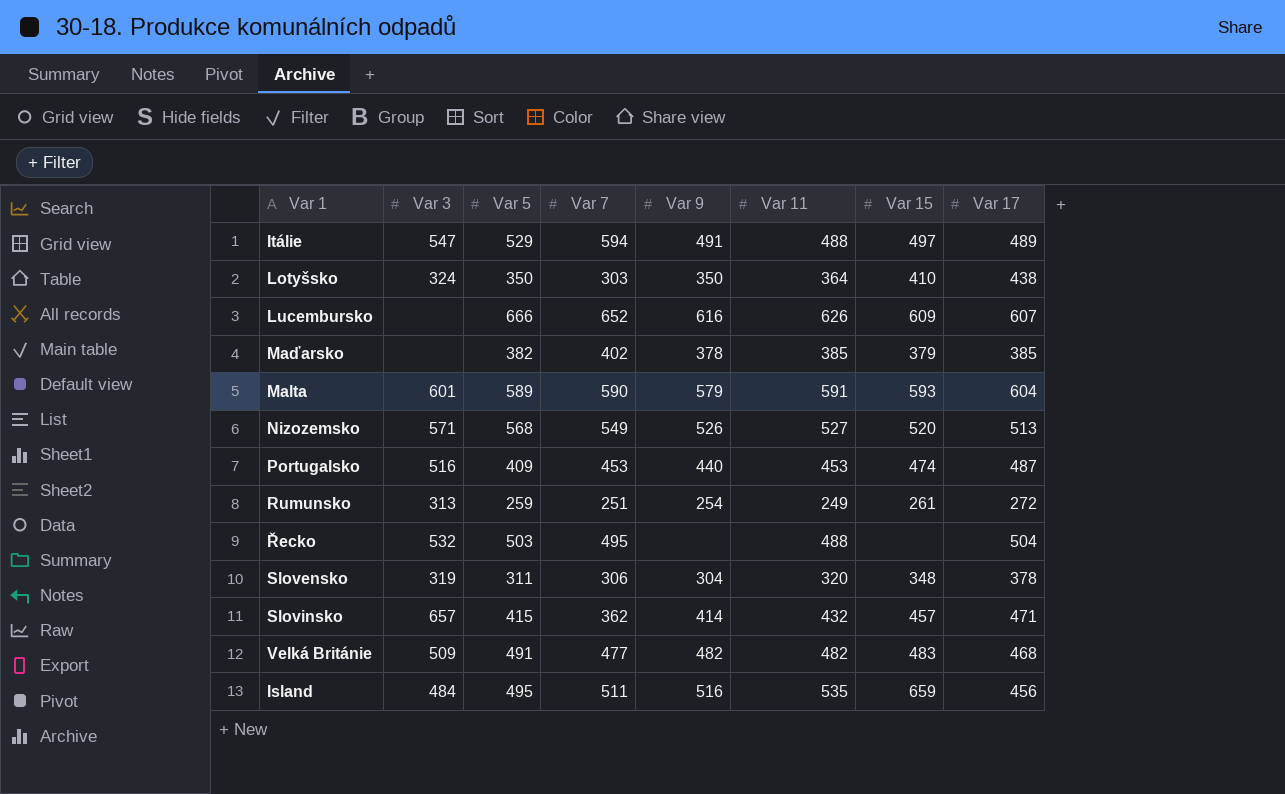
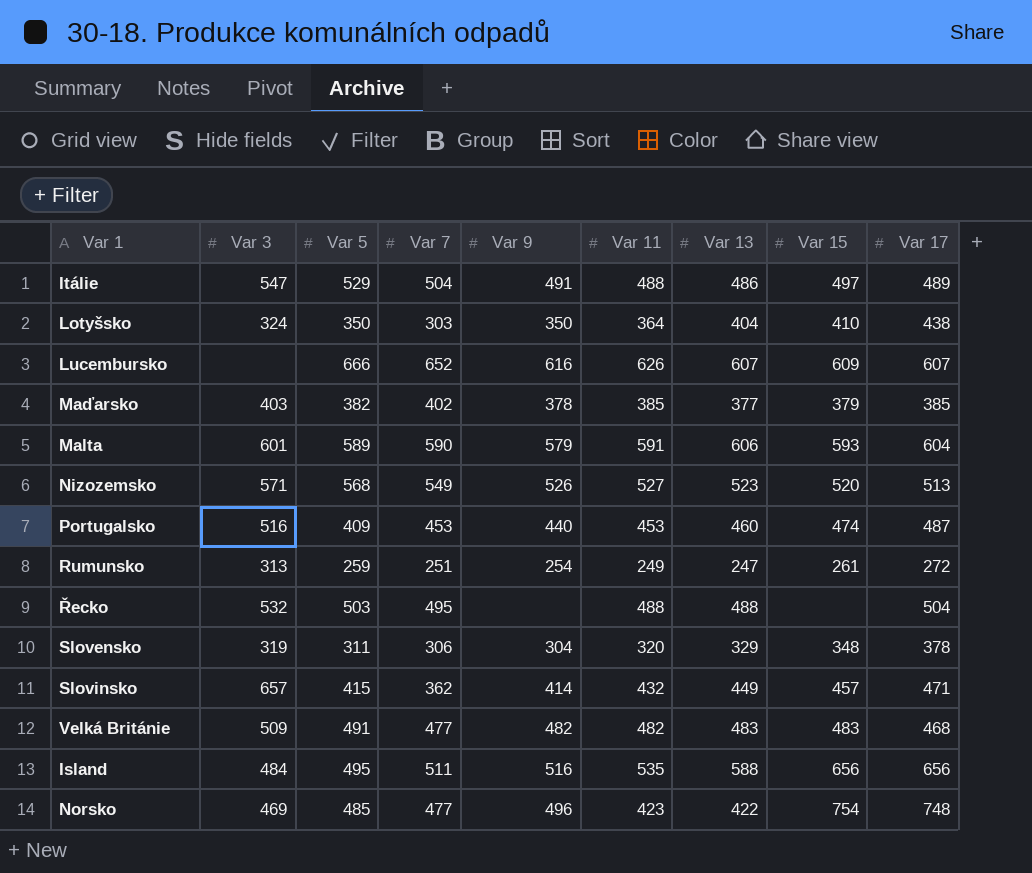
column Var 13 | position: none -> 7
Itálie | Var 7: 594 -> 504
Maďarsko | Var 3: none -> 403
Island | Var 15: 659 -> 656
Island | Var 17: 456 -> 656
row Norsko: none -> 469 | 485 | 477 | 496 | 423 | 422 | 754 | 748

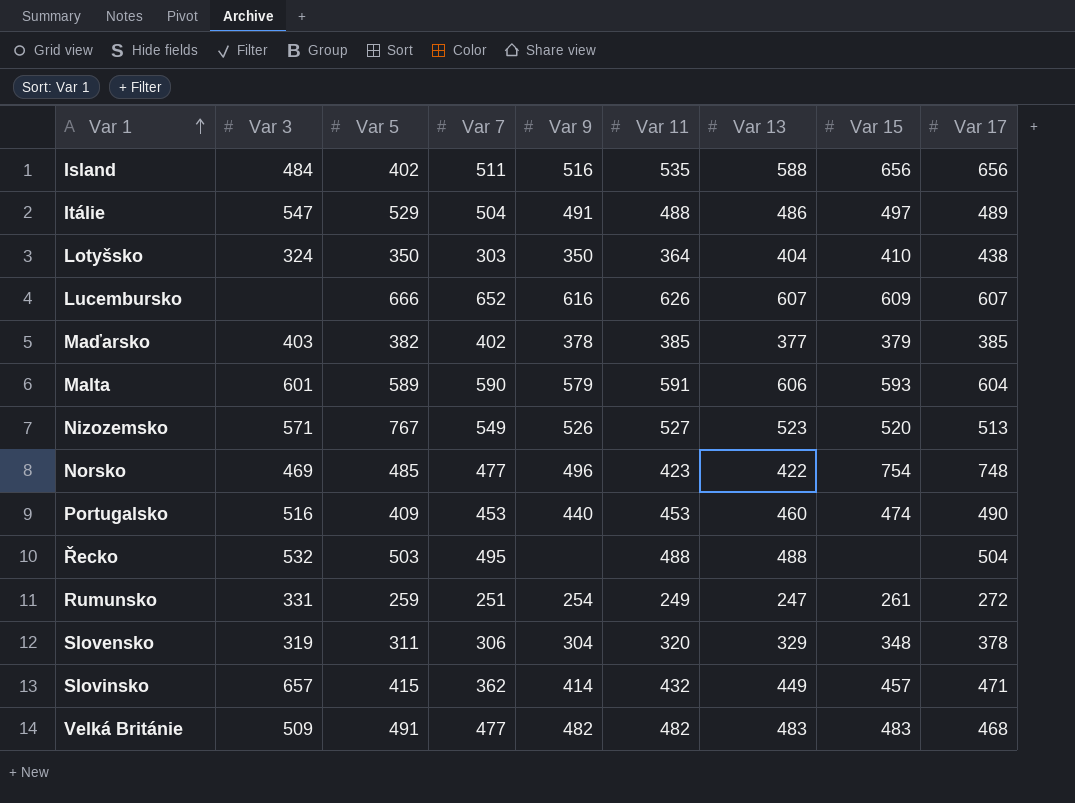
row order: none -> Var 1 ascending
Island | Var 5: 495 -> 402
Nizozemsko | Var 5: 568 -> 767
Portugalsko | Var 17: 487 -> 490
Rumunsko | Var 3: 313 -> 331

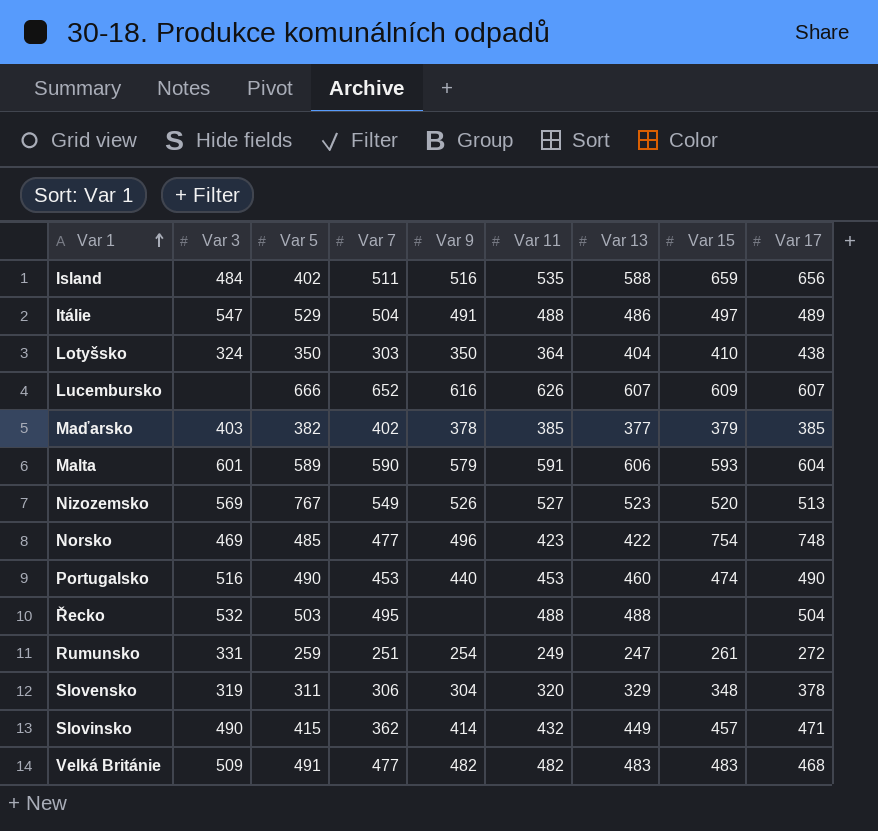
Island | Var 15: 656 -> 659
Nizozemsko | Var 3: 571 -> 569
Portugalsko | Var 5: 409 -> 490
Slovinsko | Var 3: 657 -> 490

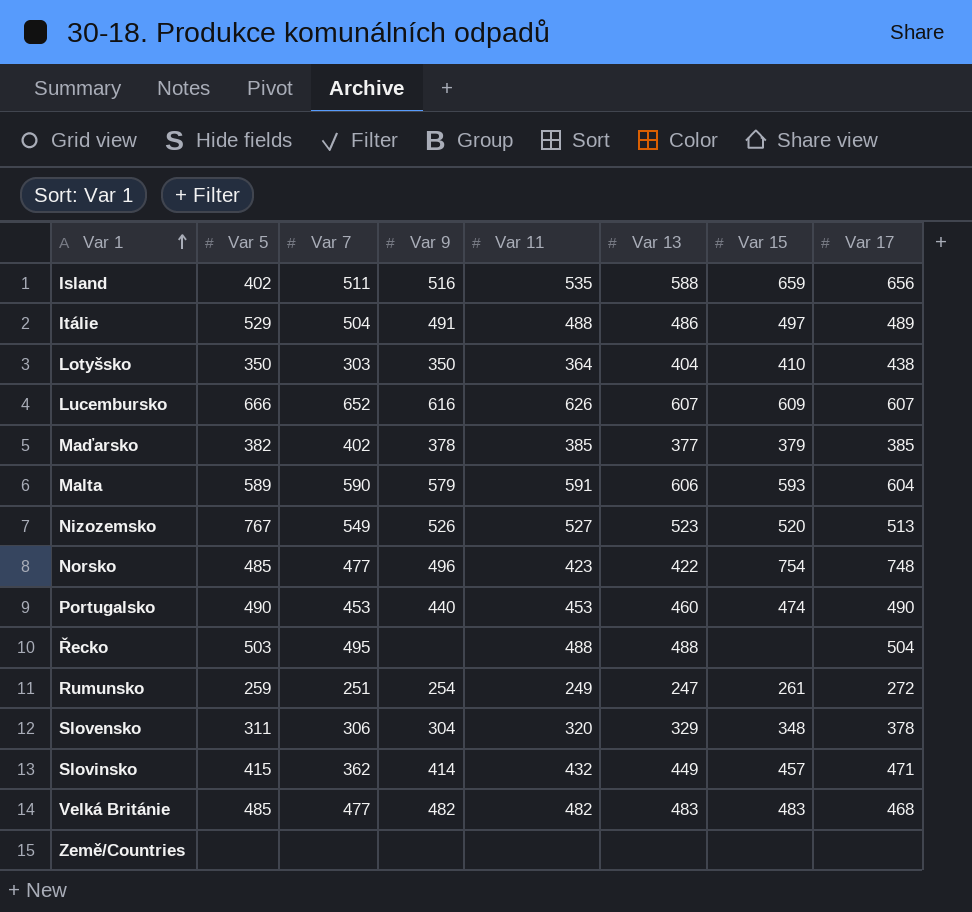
column Var 3 | position: 2 -> none
Velká Británie | Var 5: 491 -> 485
row Země/Countries: none -> none | none | none | none | none | none | none

